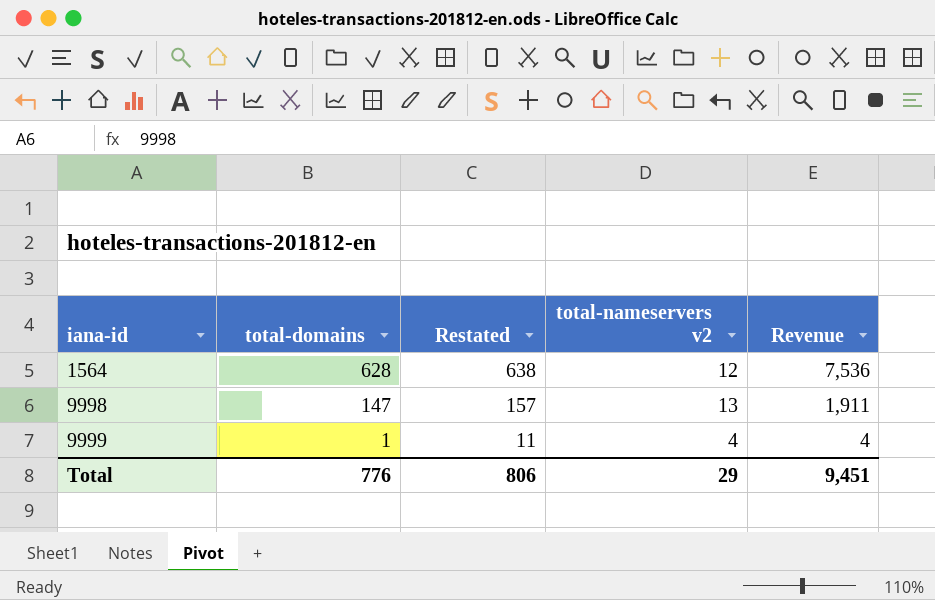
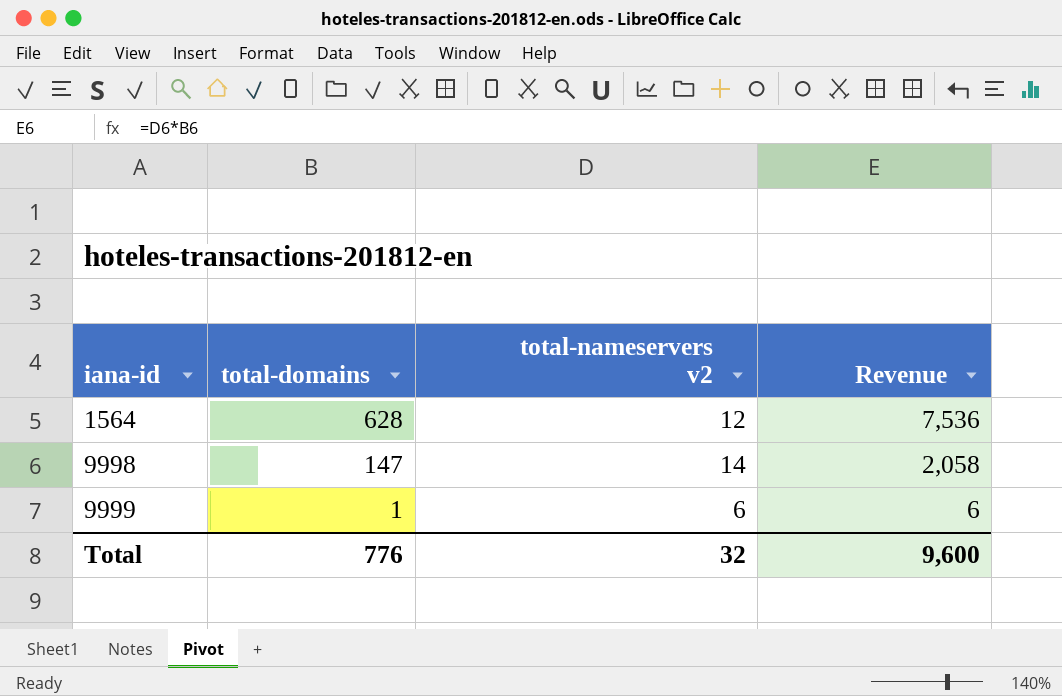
column Restated | formula: [total-domains] + 10 -> none
9998 | total-nameservers v2: 13 -> 14
9998 | Revenue: 1,911 -> 2,058
9999 | total-nameservers v2: 4 -> 6
9999 | Revenue: 4 -> 6
Total | total-nameservers v2: 29 -> 32
Total | Revenue: 9,451 -> 9,600

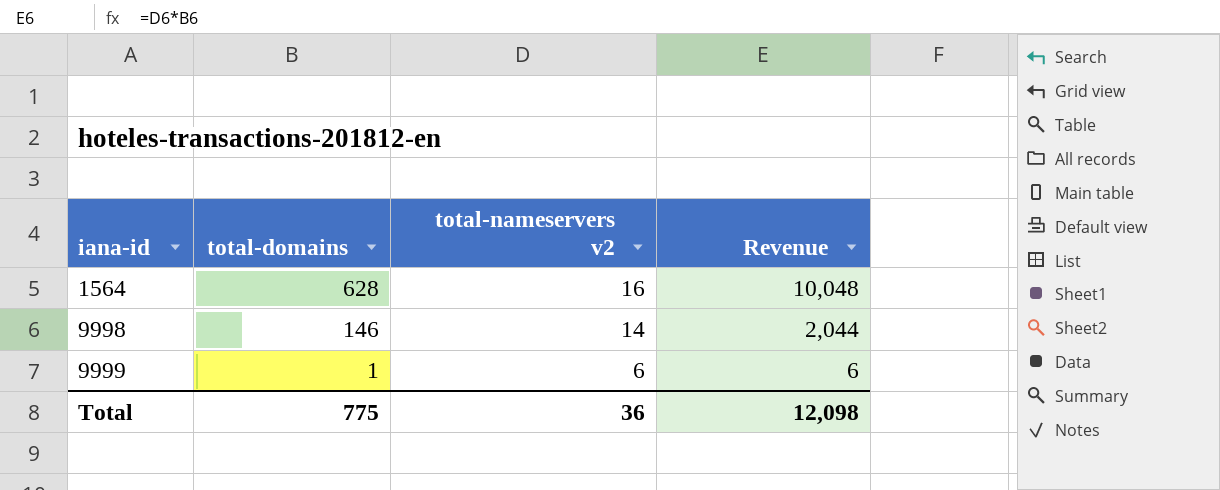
1564 | total-nameservers v2: 12 -> 16
1564 | Revenue: 7,536 -> 10,048
9998 | total-domains: 147 -> 146
9998 | Revenue: 2,058 -> 2,044
Total | total-domains: 776 -> 775
Total | total-nameservers v2: 32 -> 36
Total | Revenue: 9,600 -> 12,098

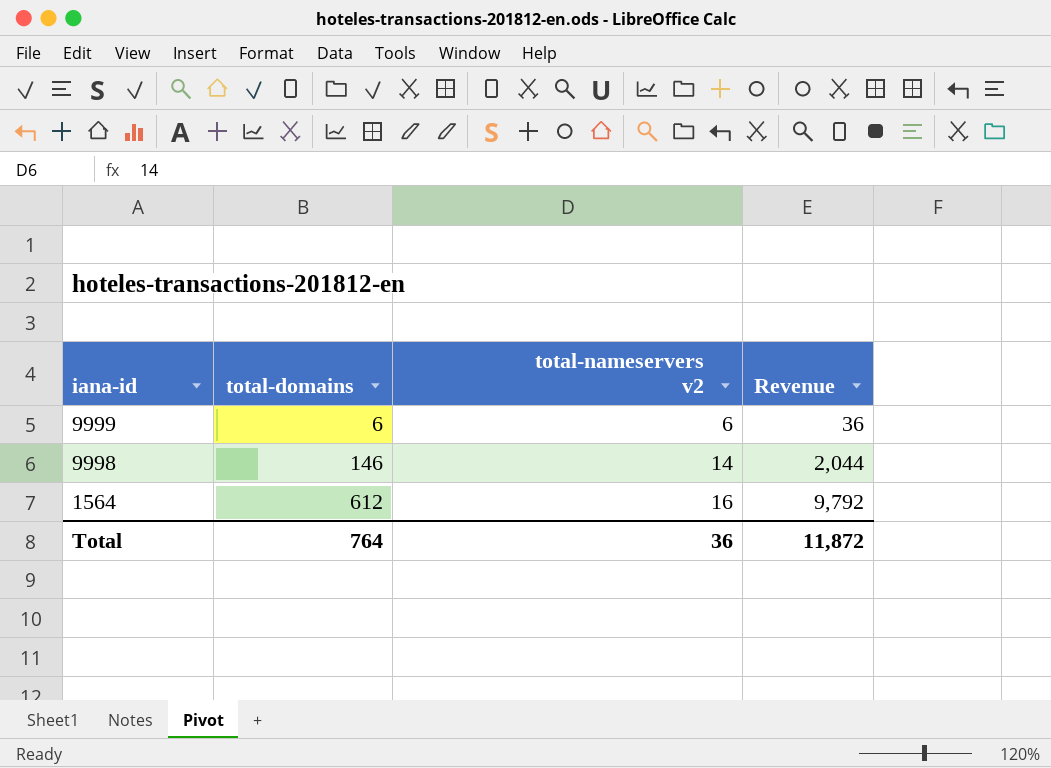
row order: iana-id ascending -> iana-id descending
9999 | total-domains: 1 -> 6
9999 | Revenue: 6 -> 36
1564 | total-domains: 628 -> 612
1564 | Revenue: 10,048 -> 9,792
Total | total-domains: 775 -> 764
Total | Revenue: 12,098 -> 11,872

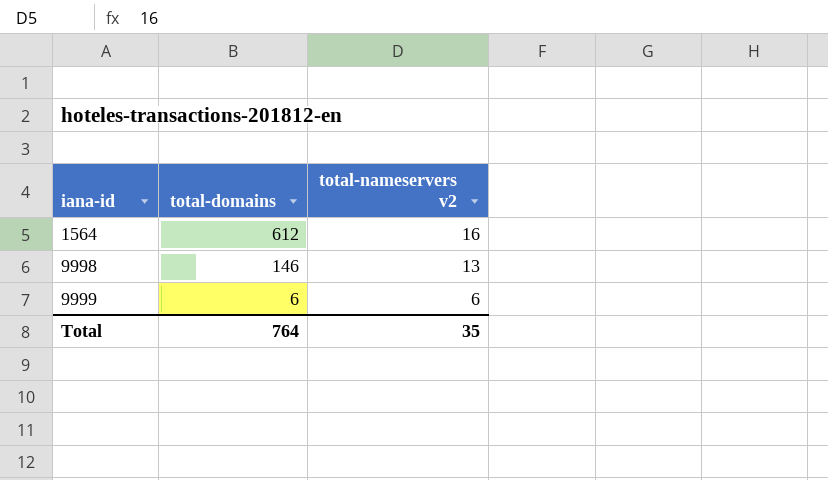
row order: iana-id descending -> iana-id ascending
column Revenue | formula: [total-domains] * [total-nameservers v2] -> none
9998 | total-nameservers v2: 14 -> 13
Total | total-nameservers v2: 36 -> 35

